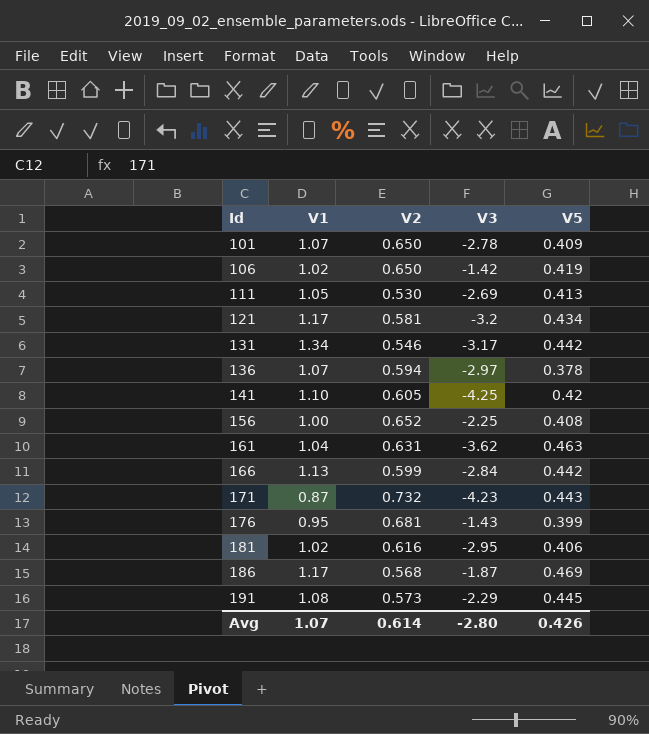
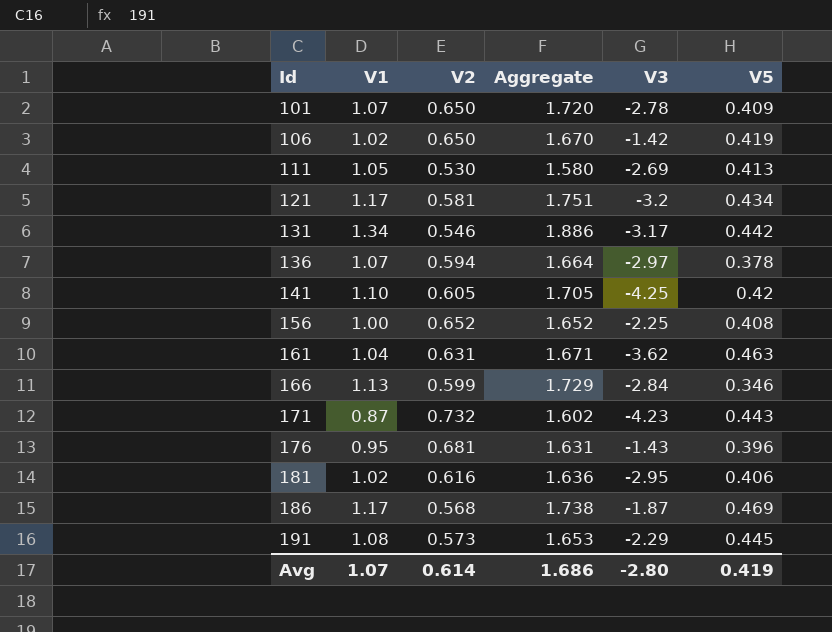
column Aggregate | formula: none -> [V1] + [V2]
166 | V5: 0.442 -> 0.346
176 | V5: 0.399 -> 0.396
Avg | V5: 0.426 -> 0.419

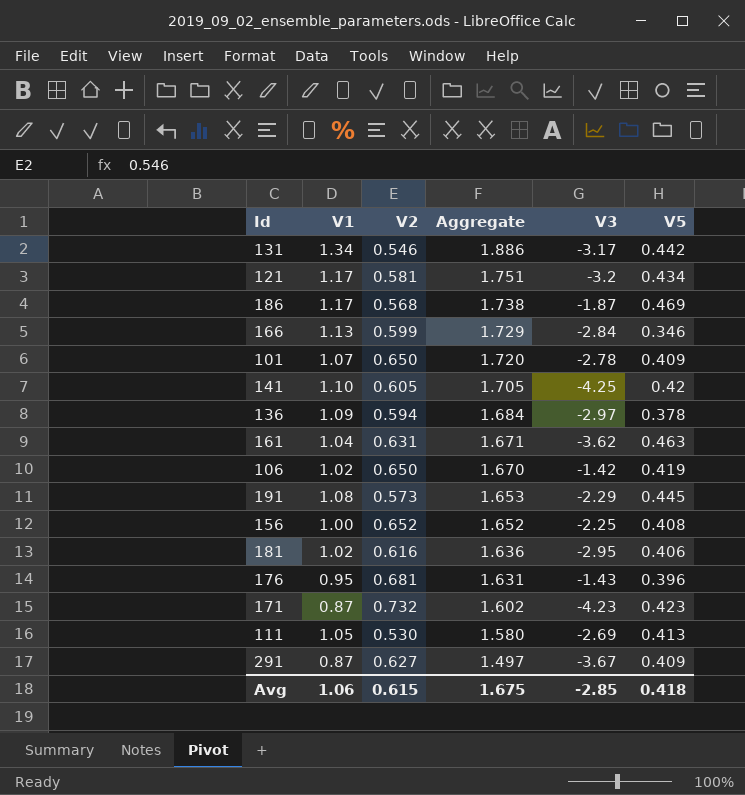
row order: Id ascending -> Aggregate descending
136 | V1: 1.07 -> 1.09
136 | Aggregate: 1.664 -> 1.684
171 | V5: 0.443 -> 0.423
row 291: none -> 0.87 | 0.627 | 1.497 | -3.67 | 0.409
Avg | V1: 1.07 -> 1.06
Avg | V2: 0.614 -> 0.615
Avg | Aggregate: 1.686 -> 1.675
Avg | V3: -2.80 -> -2.85
Avg | V5: 0.419 -> 0.418

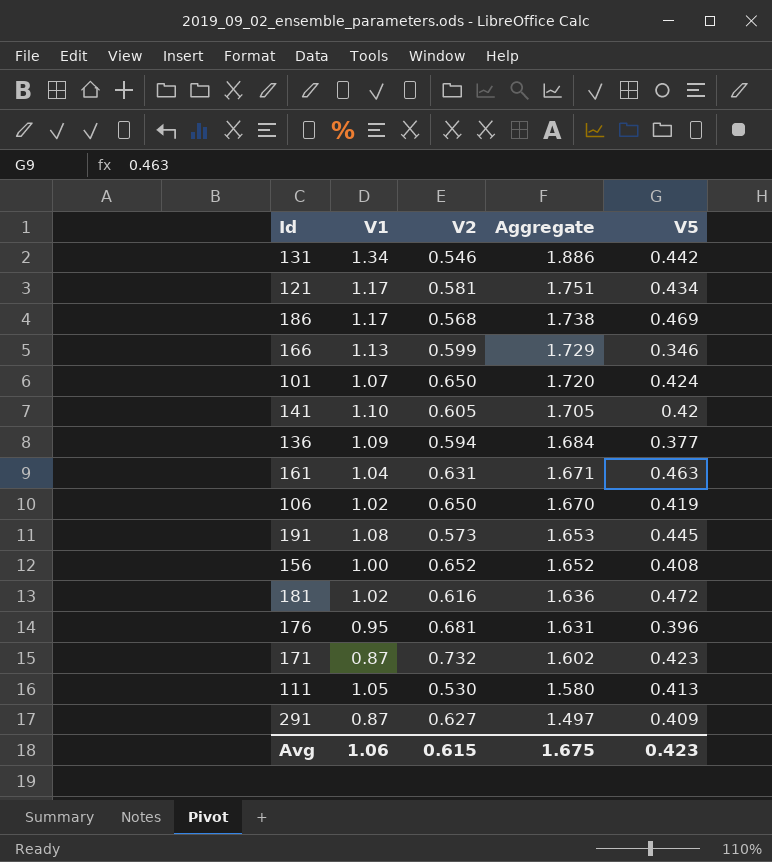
column V3 | position: 5 -> none
101 | V5: 0.409 -> 0.424
136 | V5: 0.378 -> 0.377
181 | V5: 0.406 -> 0.472
Avg | V5: 0.418 -> 0.423

